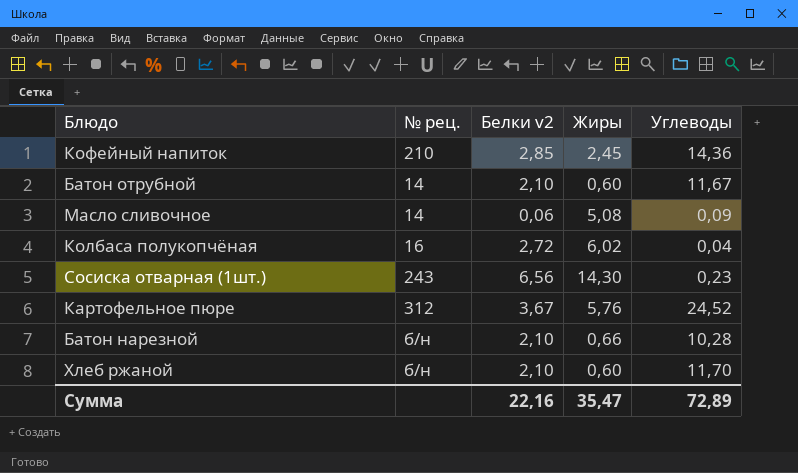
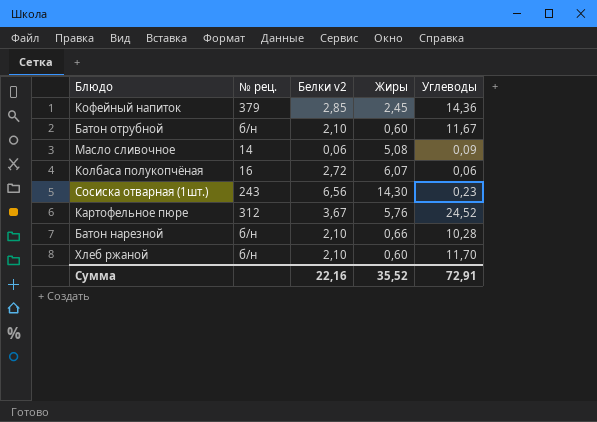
Кофейный напиток | № рец.: 210 -> 379
Батон отрубной | № рец.: 14 -> б/н
Колбаса полукопчёная | Жиры: 6,02 -> 6,07
Колбаса полукопчёная | Углеводы: 0,04 -> 0,06
Сумма | Жиры: 35,47 -> 35,52
Сумма | Углеводы: 72,89 -> 72,91

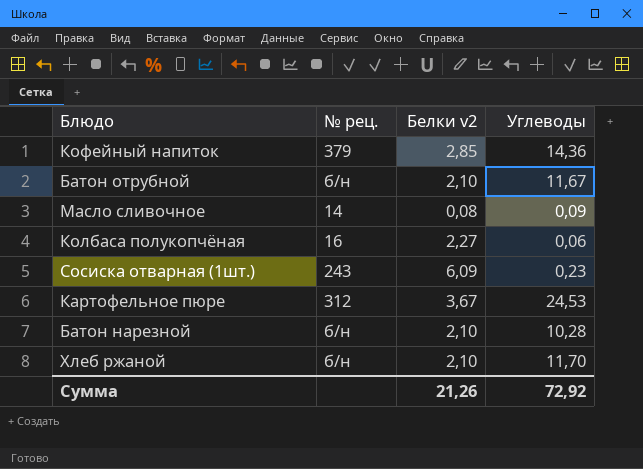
column Жиры | position: 4 -> none
Масло сливочное | Белки v2: 0,06 -> 0,08
Колбаса полукопчёная | Белки v2: 2,72 -> 2,27
Сосиска отварная (1шт.) | Белки v2: 6,56 -> 6,09
Картофельное пюре | Углеводы: 24,52 -> 24,53
Сумма | Белки v2: 22,16 -> 21,26
Сумма | Углеводы: 72,91 -> 72,92

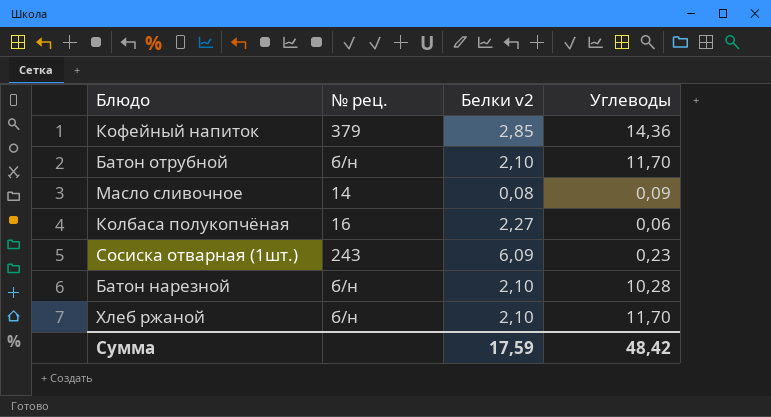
row Картофельное пюре: 312 | 3,67 | 24,53 -> none
Батон отрубной | Углеводы: 11,67 -> 11,70
Сумма | Белки v2: 21,26 -> 17,59
Сумма | Углеводы: 72,92 -> 48,42

